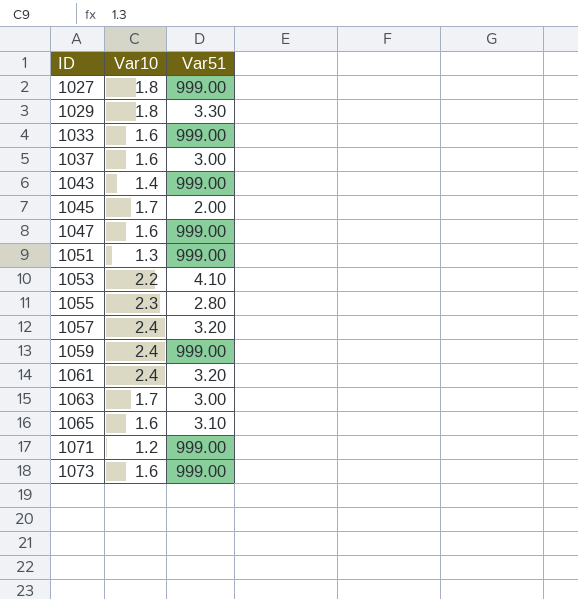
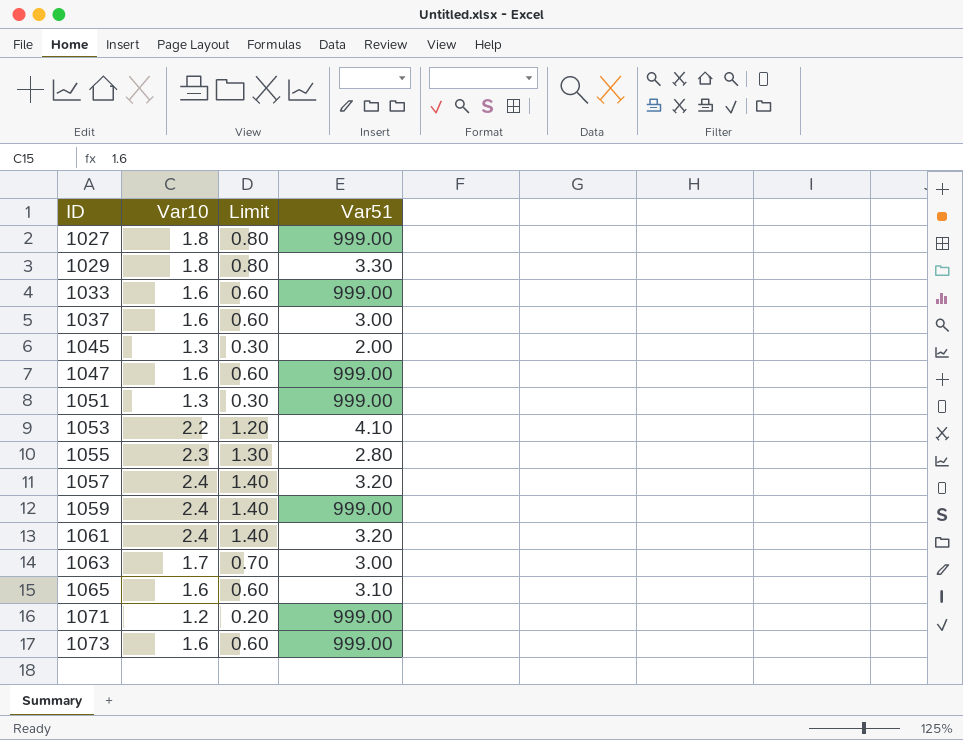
column Limit | formula: none -> [Var10] - 1
row 1043: 1.4 | 999.00 -> none
1045 | Var10: 1.7 -> 1.3

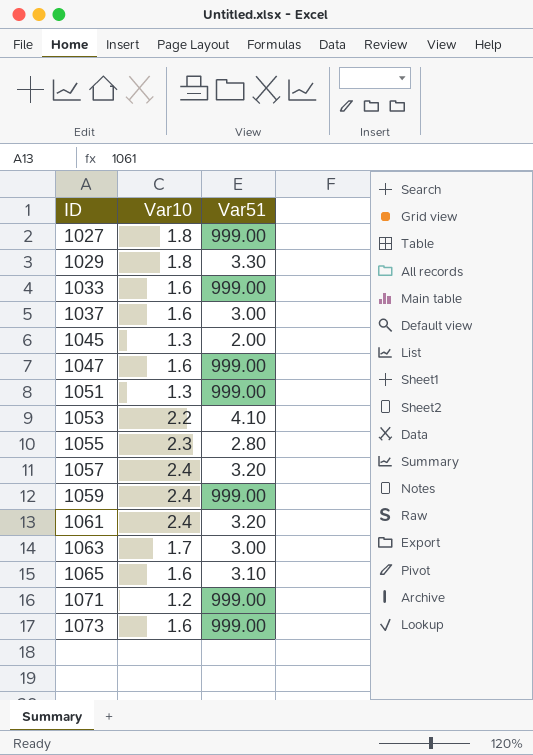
column Limit | formula: [Var10] - 1 -> none

